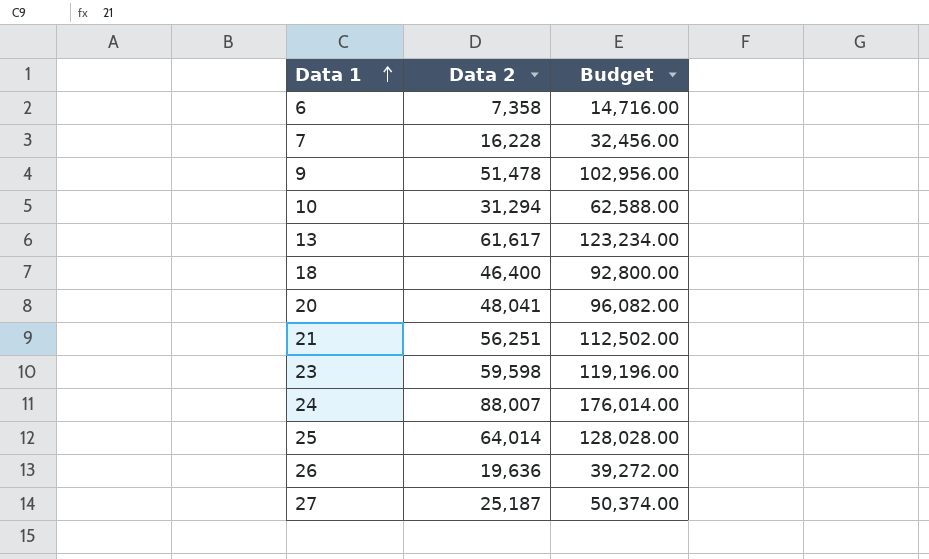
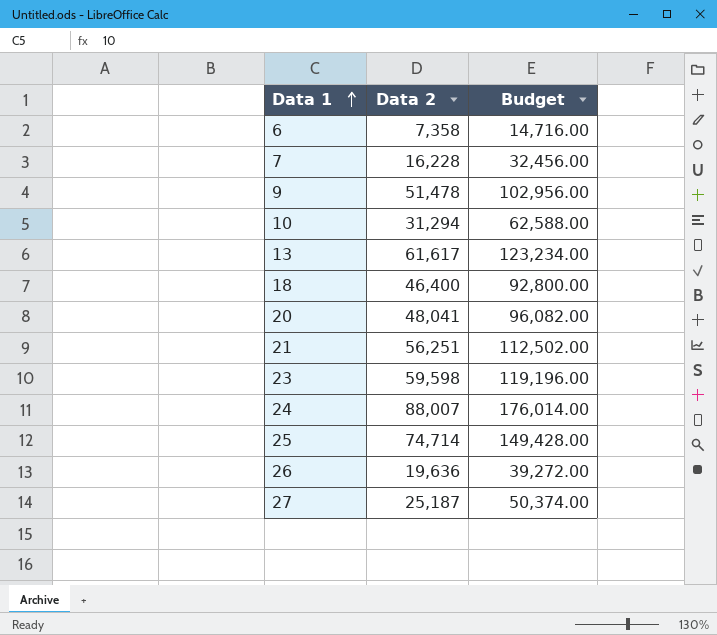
25 | Data 2: 64,014 -> 74,714
25 | Budget: 128,028.00 -> 149,428.00

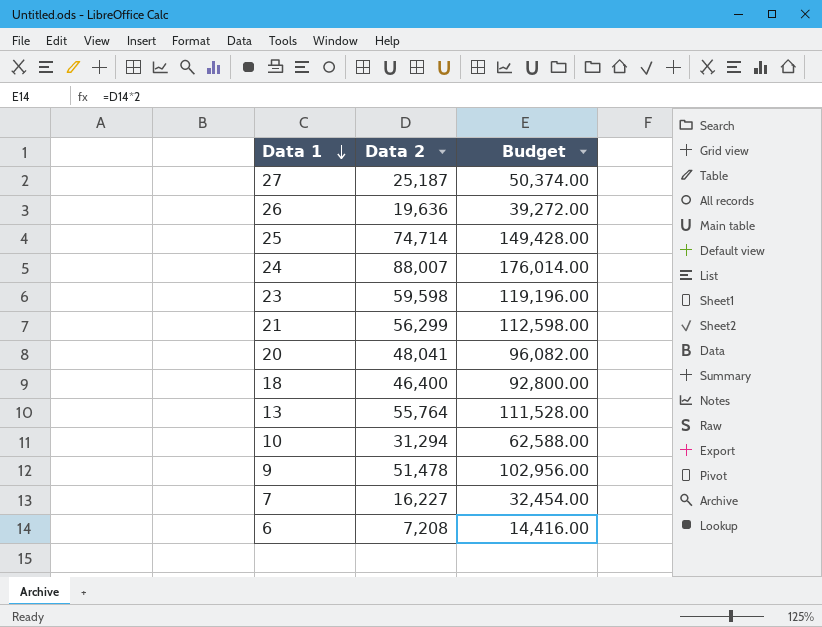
row order: Data 1 ascending -> Data 1 descending
21 | Data 2: 56,251 -> 56,299
21 | Budget: 112,502.00 -> 112,598.00
13 | Data 2: 61,617 -> 55,764
13 | Budget: 123,234.00 -> 111,528.00
7 | Data 2: 16,228 -> 16,227
7 | Budget: 32,456.00 -> 32,454.00
6 | Data 2: 7,358 -> 7,208
6 | Budget: 14,716.00 -> 14,416.00

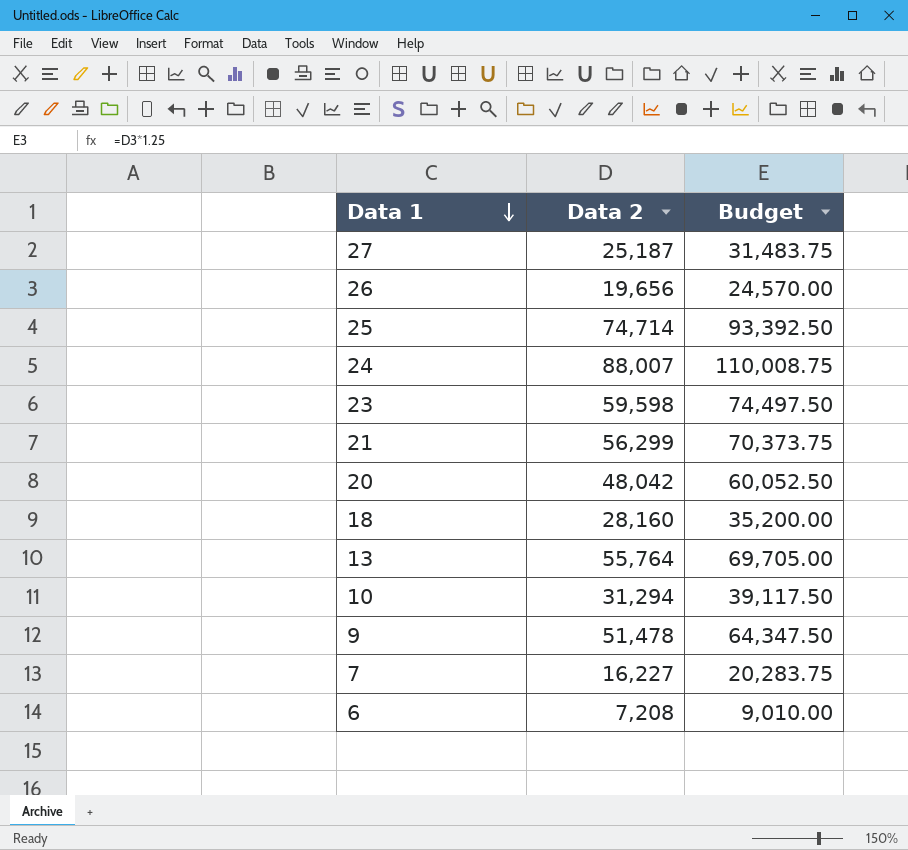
column Budget | formula: [Data 2] * 2 -> [Data 2] * 1.25
26 | Data 2: 19,636 -> 19,656
20 | Data 2: 48,041 -> 48,042
18 | Data 2: 46,400 -> 28,160

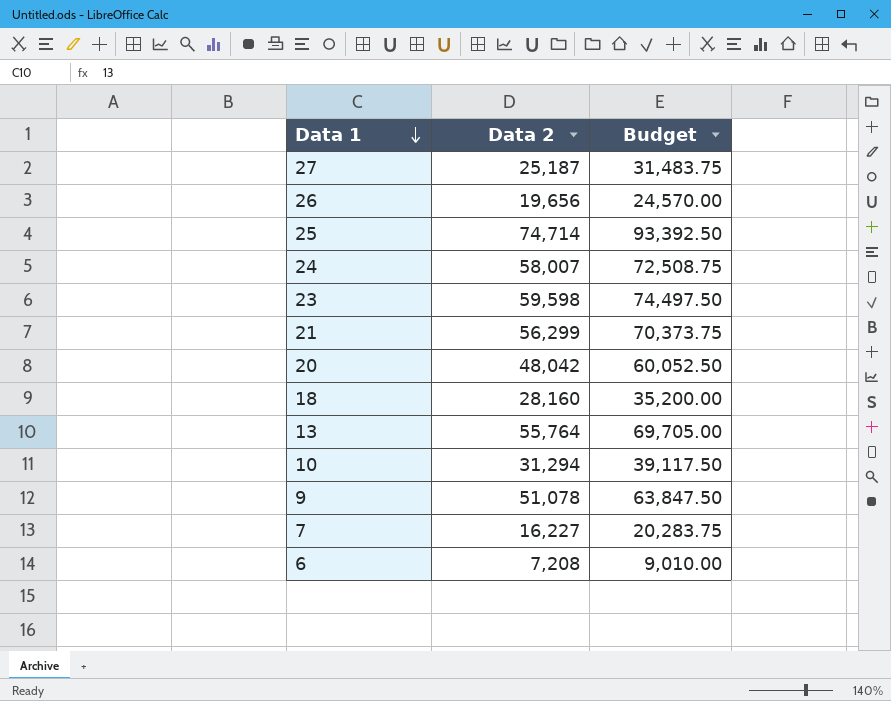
24 | Data 2: 88,007 -> 58,007
24 | Budget: 110,008.75 -> 72,508.75
9 | Data 2: 51,478 -> 51,078
9 | Budget: 64,347.50 -> 63,847.50

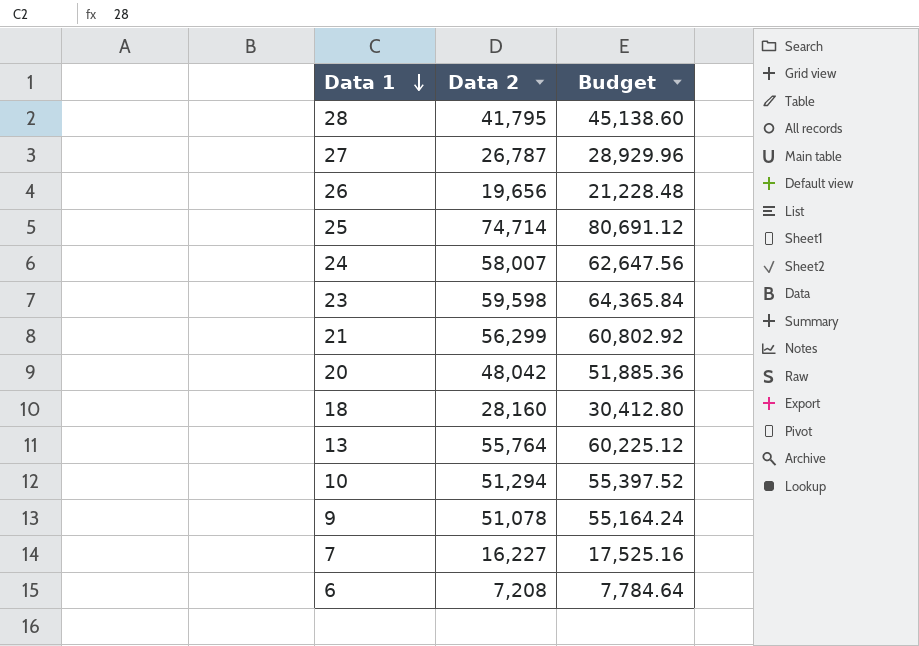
column Budget | formula: [Data 2] * 1.25 -> [Data 2] * 1.08
row 28: none -> 41,795 | 45,138.60
27 | Data 2: 25,187 -> 26,787
10 | Data 2: 31,294 -> 51,294

